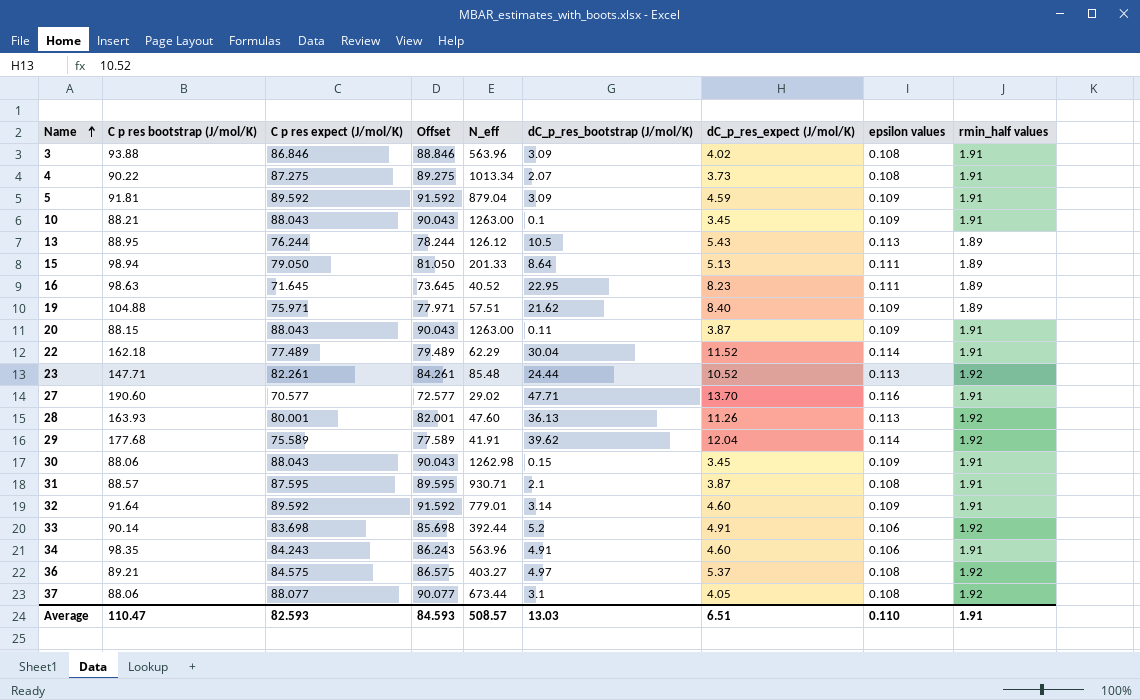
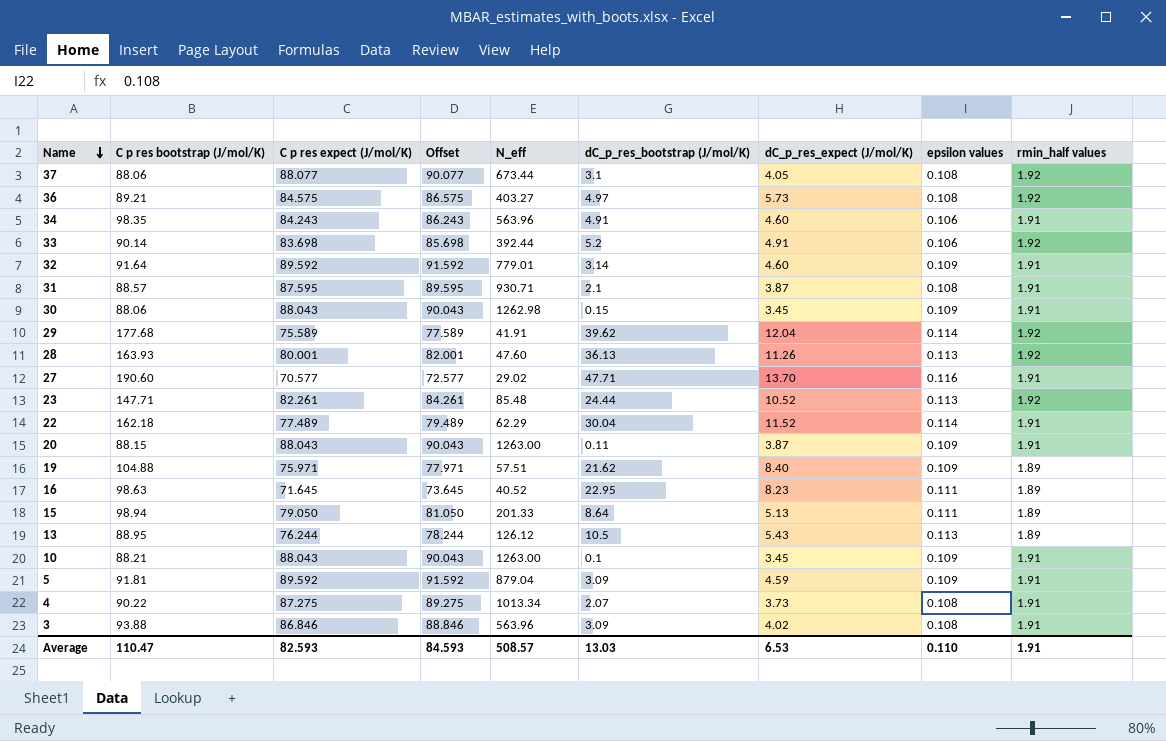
row order: Name ascending -> Name descending
36 | dC_p_res_expect (J/mol/K): 5.37 -> 5.73
Average | dC_p_res_expect (J/mol/K): 6.51 -> 6.53

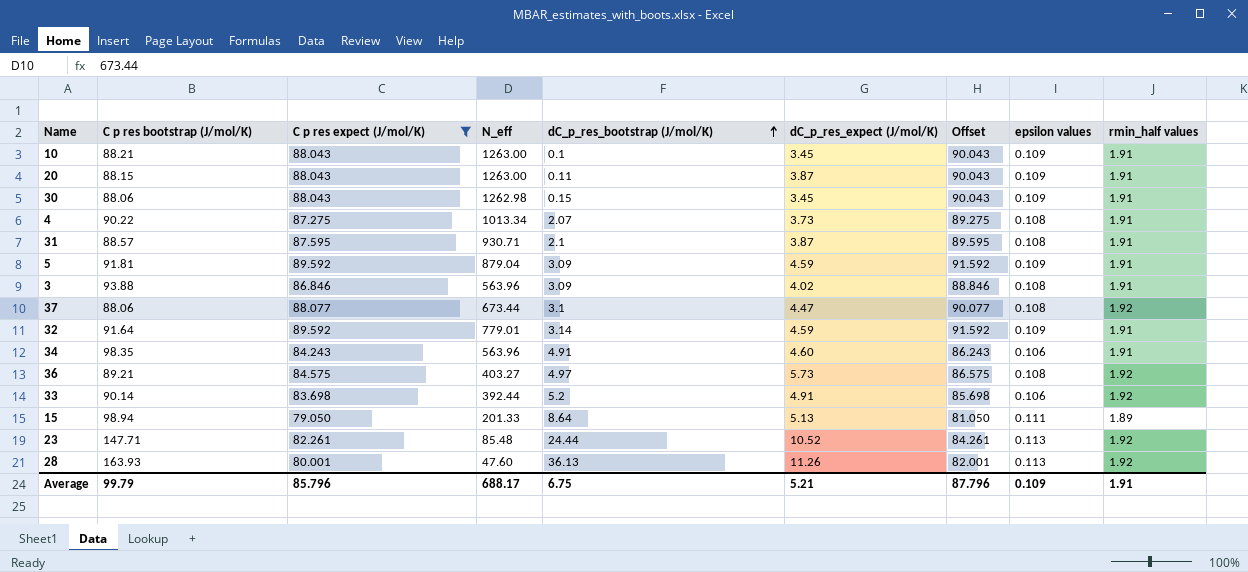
filter: none -> C p res expect (J/mol/K) >= 79.050
row order: Name descending -> dC_p_res_bootstrap (J/mol/K) ascending
column Offset | position: 4 -> 7
37 | dC_p_res_expect (J/mol/K): 4.05 -> 4.47
32 | dC_p_res_expect (J/mol/K): 4.60 -> 4.59
Average | C p res bootstrap (J/mol/K): 110.47 -> 99.79
Average | C p res expect (J/mol/K): 82.593 -> 85.796
Average | N_eff: 508.57 -> 688.17
Average | dC_p_res_bootstrap (J/mol/K): 13.03 -> 6.75
Average | dC_p_res_expect (J/mol/K): 6.53 -> 5.21
Average | Offset: 84.593 -> 87.796
Average | epsilon values: 0.110 -> 0.109

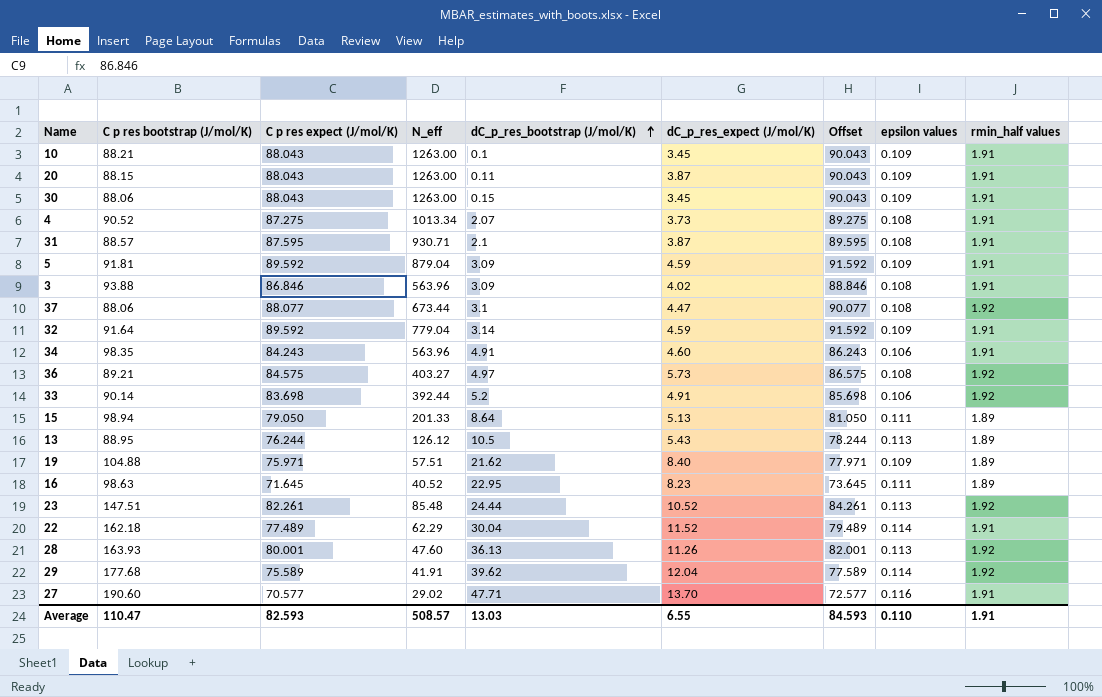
filter: C p res expect (J/mol/K) >= 79.050 -> none
30 | N_eff: 1262.98 -> 1263.00
4 | C p res bootstrap (J/mol/K): 90.22 -> 90.52
32 | N_eff: 779.01 -> 779.04
23 | C p res bootstrap (J/mol/K): 147.71 -> 147.51
Average | C p res bootstrap (J/mol/K): 99.79 -> 110.47
Average | C p res expect (J/mol/K): 85.796 -> 82.593
Average | N_eff: 688.17 -> 508.57
Average | dC_p_res_bootstrap (J/mol/K): 6.75 -> 13.03
Average | dC_p_res_expect (J/mol/K): 5.21 -> 6.55
Average | Offset: 87.796 -> 84.593
Average | epsilon values: 0.109 -> 0.110

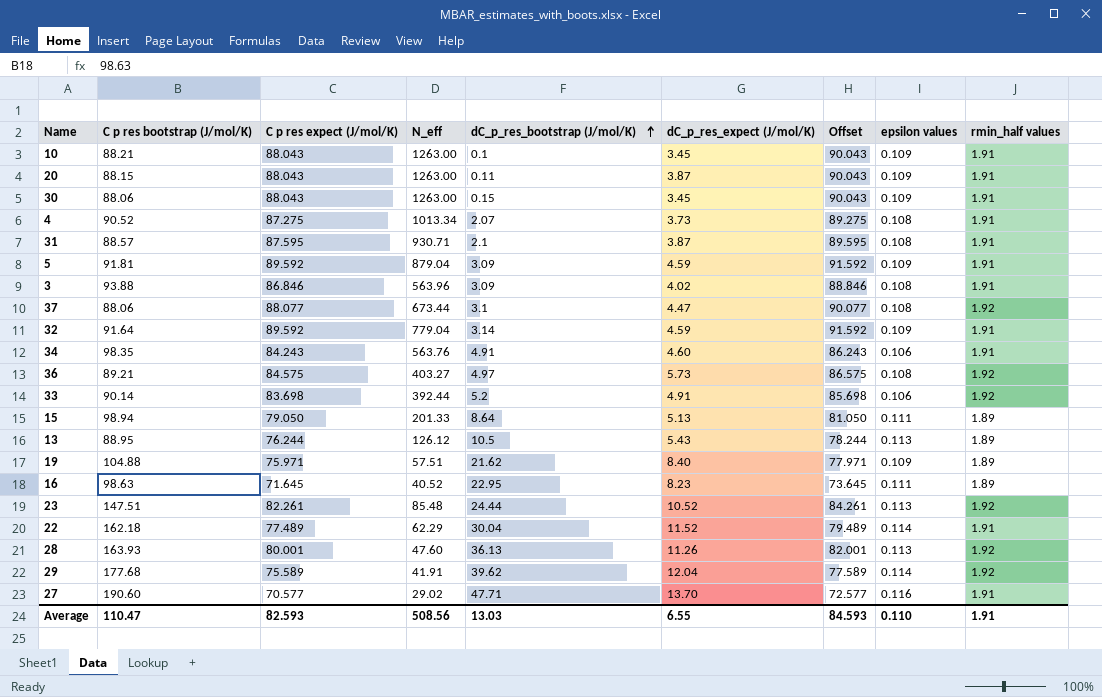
34 | N_eff: 563.96 -> 563.76
Average | N_eff: 508.57 -> 508.56

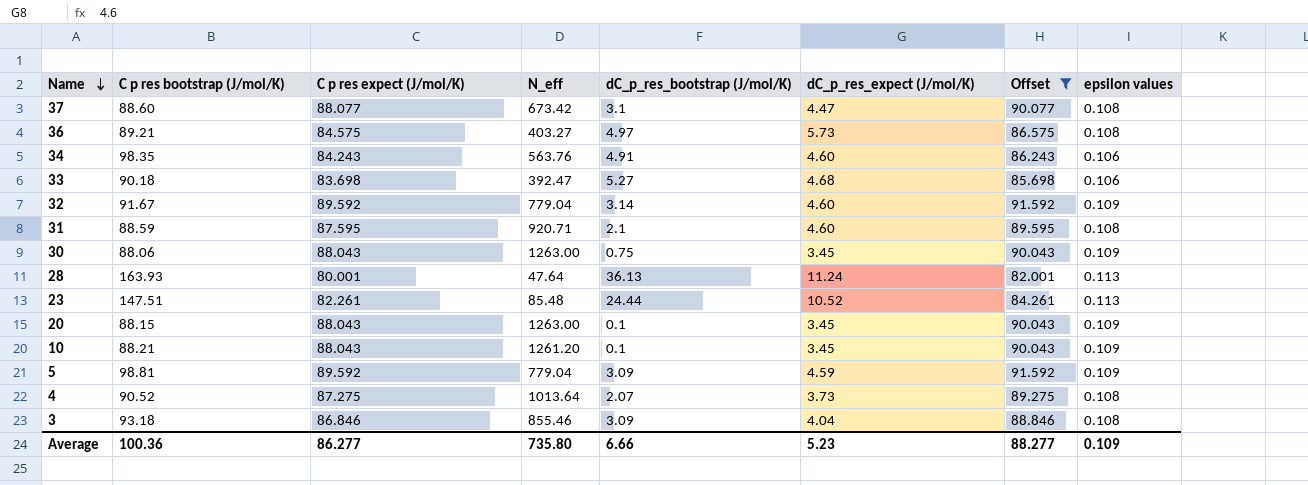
filter: none -> Offset >= 82.001
row order: dC_p_res_bootstrap (J/mol/K) ascending -> Name descending
column rmin_half values | position: 9 -> none
37 | C p res bootstrap (J/mol/K): 88.06 -> 88.60
37 | N_eff: 673.44 -> 673.42
33 | C p res bootstrap (J/mol/K): 90.14 -> 90.18
33 | N_eff: 392.44 -> 392.47
33 | dC_p_res_bootstrap (J/mol/K): 5.2 -> 5.27
33 | dC_p_res_expect (J/mol/K): 4.91 -> 4.68
32 | C p res bootstrap (J/mol/K): 91.64 -> 91.67
32 | dC_p_res_expect (J/mol/K): 4.59 -> 4.60
31 | C p res bootstrap (J/mol/K): 88.57 -> 88.59
31 | N_eff: 930.71 -> 920.71
31 | dC_p_res_expect (J/mol/K): 3.87 -> 4.60
30 | dC_p_res_bootstrap (J/mol/K): 0.15 -> 0.75
28 | N_eff: 47.60 -> 47.64
28 | dC_p_res_expect (J/mol/K): 11.26 -> 11.24
20 | dC_p_res_bootstrap (J/mol/K): 0.11 -> 0.1
20 | dC_p_res_expect (J/mol/K): 3.87 -> 3.45
10 | N_eff: 1263.00 -> 1261.20
5 | C p res bootstrap (J/mol/K): 91.81 -> 98.81
5 | N_eff: 879.04 -> 779.04
4 | N_eff: 1013.34 -> 1013.64
3 | C p res bootstrap (J/mol/K): 93.88 -> 93.18
3 | N_eff: 563.96 -> 855.46
3 | dC_p_res_expect (J/mol/K): 4.02 -> 4.04
Average | C p res bootstrap (J/mol/K): 110.47 -> 100.36
Average | C p res expect (J/mol/K): 82.593 -> 86.277
Average | N_eff: 508.56 -> 735.80
Average | dC_p_res_bootstrap (J/mol/K): 13.03 -> 6.66
Average | dC_p_res_expect (J/mol/K): 6.55 -> 5.23
Average | Offset: 84.593 -> 88.277
Average | epsilon values: 0.110 -> 0.109

